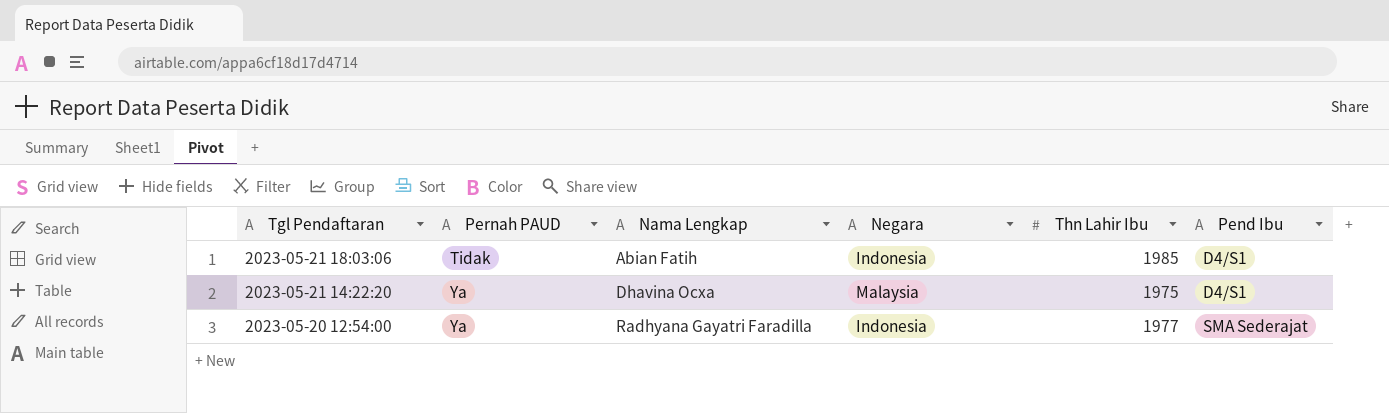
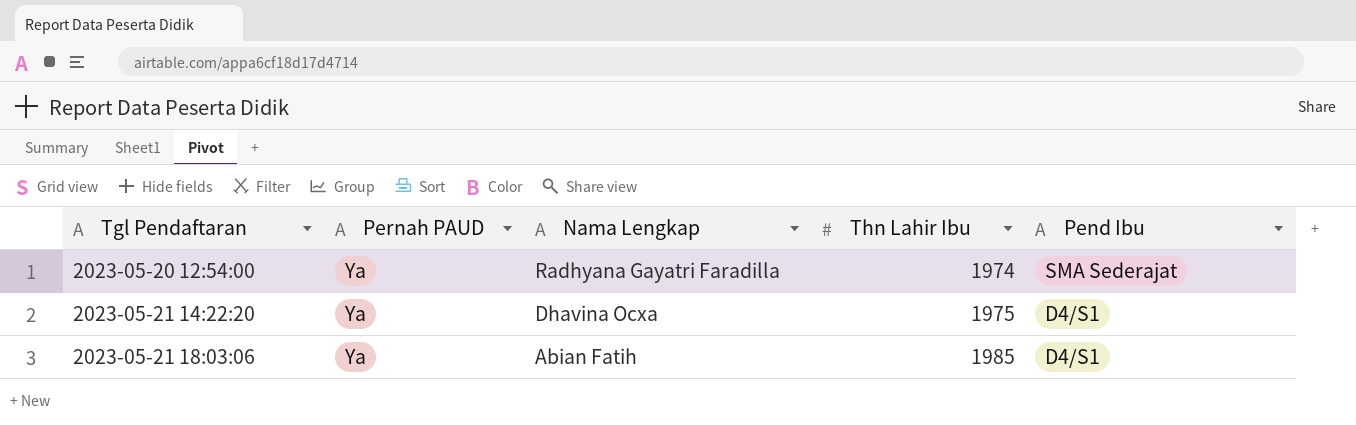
row order: Tgl Pendaftaran descending -> Tgl Pendaftaran ascending
column Negara | position: 4 -> none
2023-05-20 12:54:00 | Thn Lahir Ibu: 1977 -> 1974
2023-05-21 18:03:06 | Pernah PAUD: Tidak -> Ya

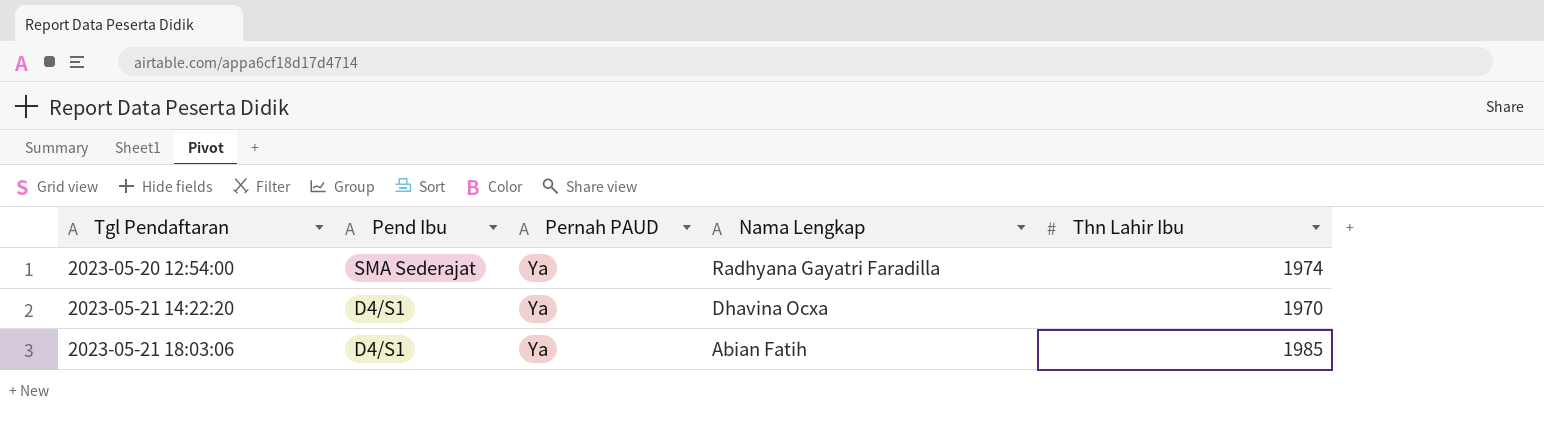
column Pend Ibu | position: 5 -> 2
2023-05-21 14:22:20 | Thn Lahir Ibu: 1975 -> 1970

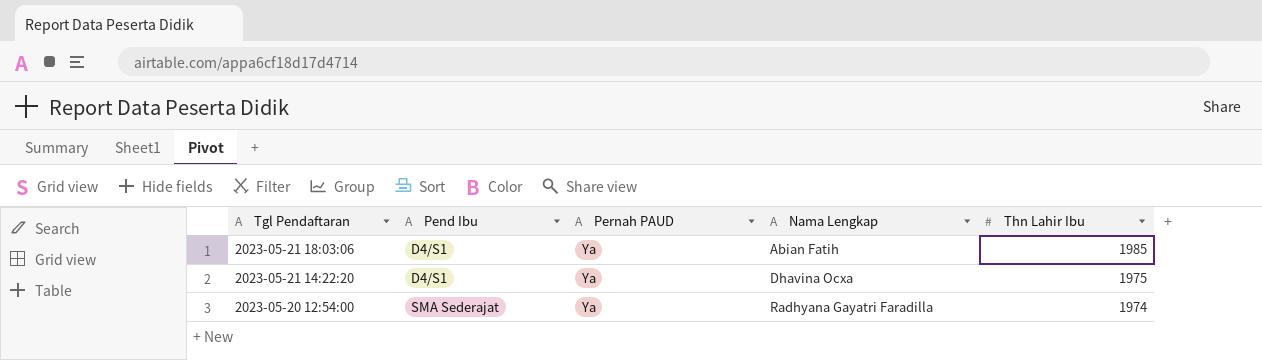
row order: Tgl Pendaftaran ascending -> Tgl Pendaftaran descending
2023-05-21 14:22:20 | Thn Lahir Ibu: 1970 -> 1975

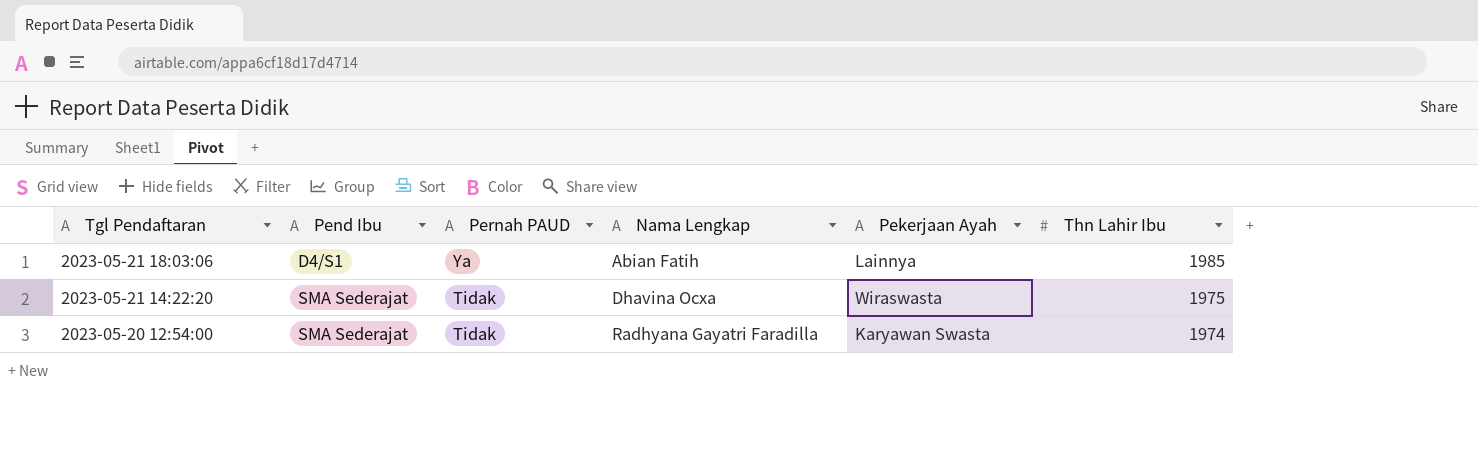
column Pekerjaan Ayah | position: none -> 5
2023-05-21 14:22:20 | Pend Ibu: D4/S1 -> SMA Sederajat
2023-05-21 14:22:20 | Pernah PAUD: Ya -> Tidak
2023-05-20 12:54:00 | Pernah PAUD: Ya -> Tidak

